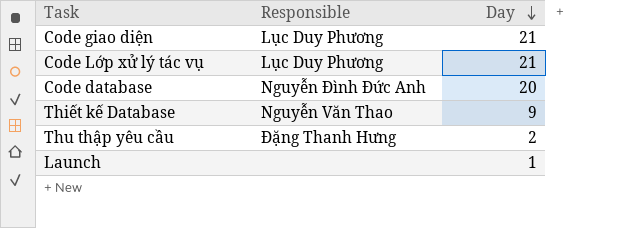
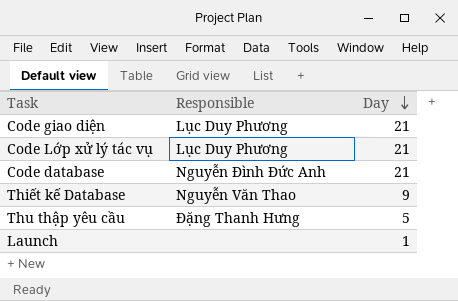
Code database | Day: 20 -> 21
Thu thập yêu cầu | Day: 2 -> 5

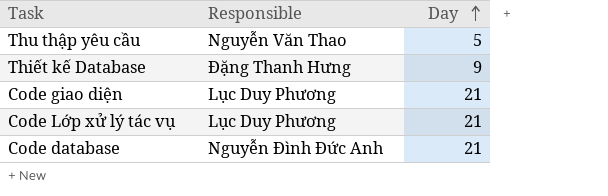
row order: Day descending -> Day ascending
row Launch: none | 1 -> none
Thu thập yêu cầu | Responsible: Đặng Thanh Hưng -> Nguyễn Văn Thao
Thiết kế Database | Responsible: Nguyễn Văn Thao -> Đặng Thanh Hưng

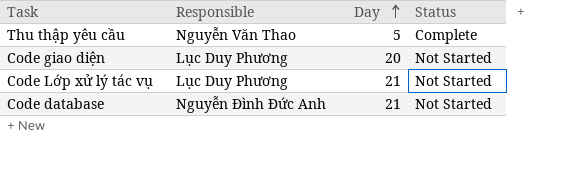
column Status | position: none -> 4
row Thiết kế Database: Đặng Thanh Hưng | 9 -> none
Code giao diện | Day: 21 -> 20

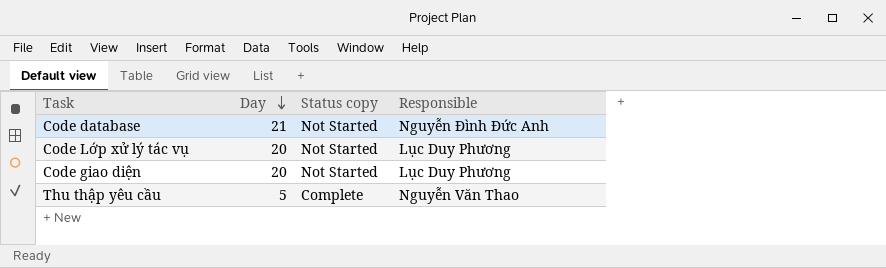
row order: Day ascending -> Day descending
column name: Status -> Status copy
column Responsible | position: 2 -> 4
Code Lớp xử lý tác vụ | Day: 21 -> 20

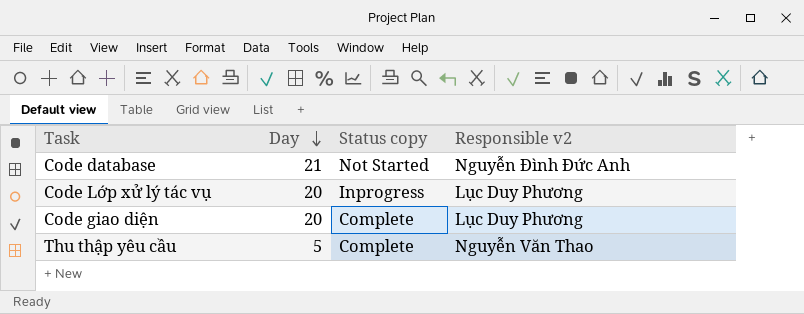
column name: Responsible -> Responsible v2
Code Lớp xử lý tác vụ | Status copy: Not Started -> Inprogress
Code giao diện | Status copy: Not Started -> Complete

